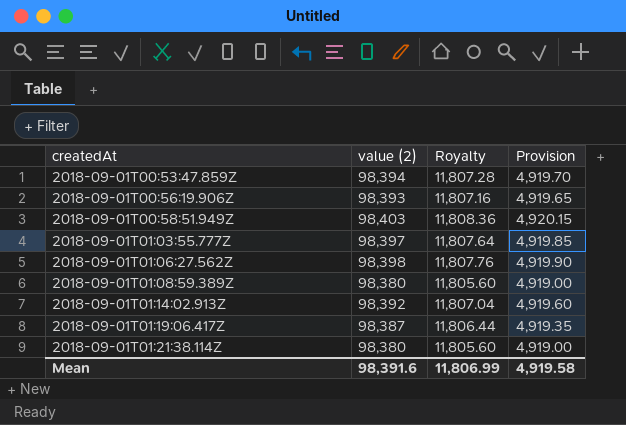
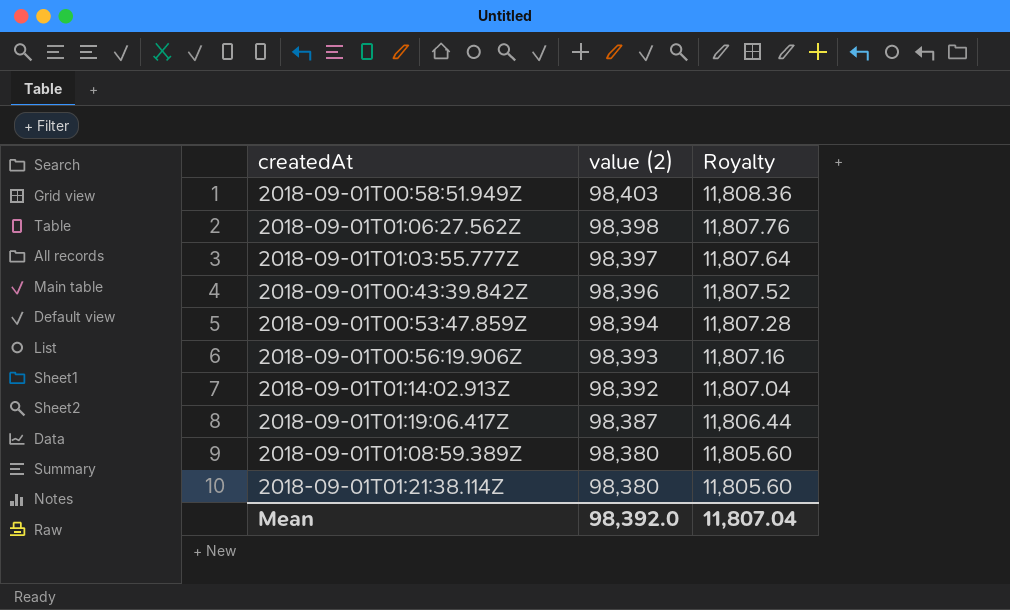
row order: createdAt ascending -> value (2) descending
column Provision | formula: [value (2)] * 0.05 -> none
row 2018-09-01T00:43:39.842Z: none -> 98,396 | 11,807.52
Mean | value (2): 98,391.6 -> 98,392.0
Mean | Royalty: 11,806.99 -> 11,807.04

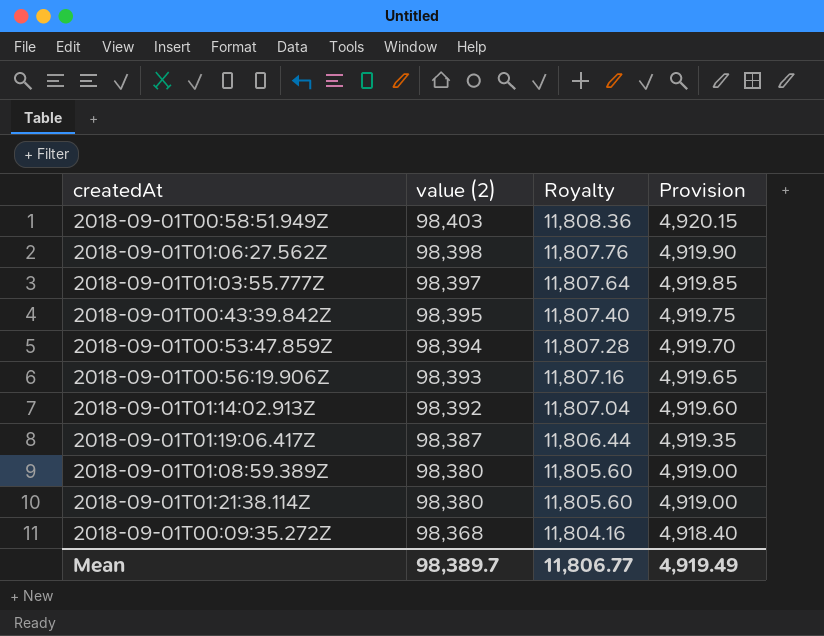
column Provision | formula: none -> [value (2)] * 0.05
2018-09-01T00:43:39.842Z | value (2): 98,396 -> 98,395
2018-09-01T00:43:39.842Z | Royalty: 11,807.52 -> 11,807.40
row 2018-09-01T00:09:35.272Z: none -> 98,368 | 11,804.16 | 4,918.40
Mean | value (2): 98,392.0 -> 98,389.7
Mean | Royalty: 11,807.04 -> 11,806.77

